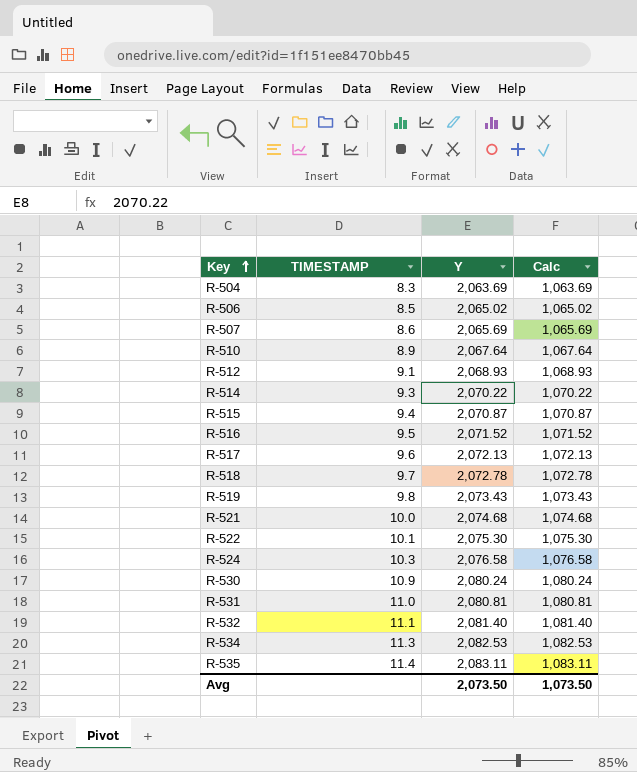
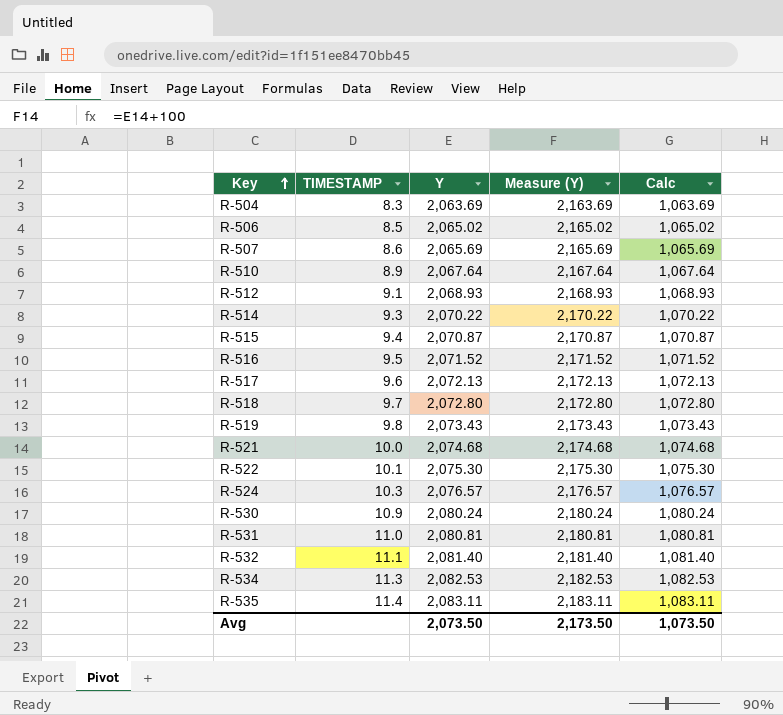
column Measure (Y) | formula: none -> [Y] + 100
R-518 | Y: 2,072.78 -> 2,072.80
R-518 | Calc: 1,072.78 -> 1,072.80
R-524 | Y: 2,076.58 -> 2,076.57
R-524 | Calc: 1,076.58 -> 1,076.57

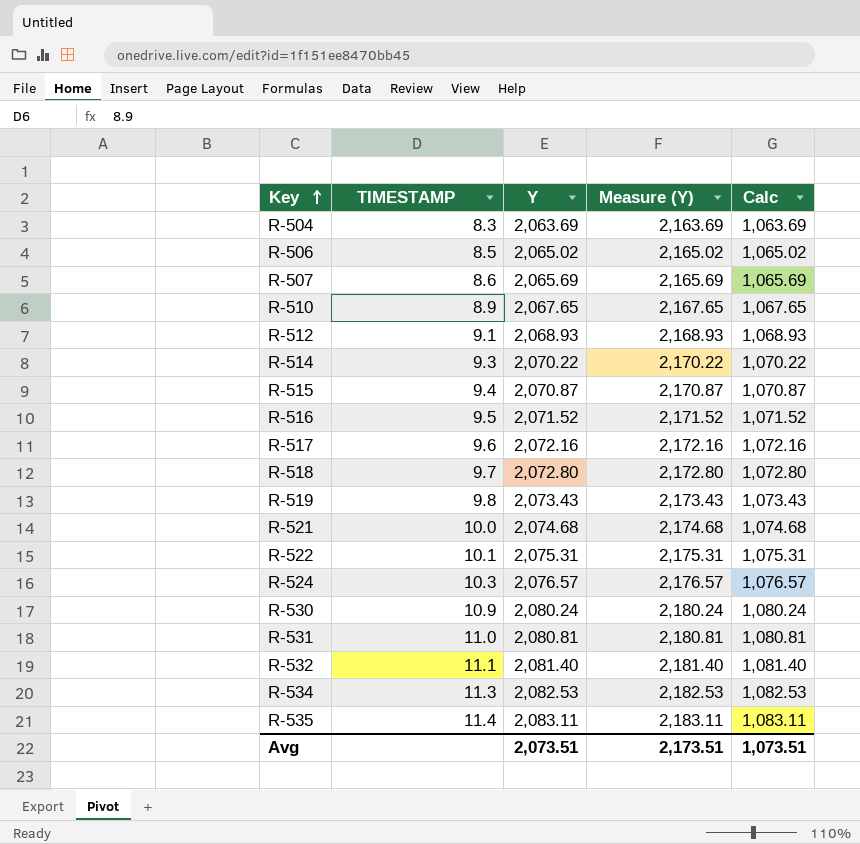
R-510 | Y: 2,067.64 -> 2,067.65
R-510 | Measure (Y): 2,167.64 -> 2,167.65
R-510 | Calc: 1,067.64 -> 1,067.65
R-517 | Y: 2,072.13 -> 2,072.16
R-517 | Measure (Y): 2,172.13 -> 2,172.16
R-517 | Calc: 1,072.13 -> 1,072.16
R-522 | Y: 2,075.30 -> 2,075.31
R-522 | Measure (Y): 2,175.30 -> 2,175.31
R-522 | Calc: 1,075.30 -> 1,075.31
Avg | Y: 2,073.50 -> 2,073.51
Avg | Measure (Y): 2,173.50 -> 2,173.51
Avg | Calc: 1,073.50 -> 1,073.51

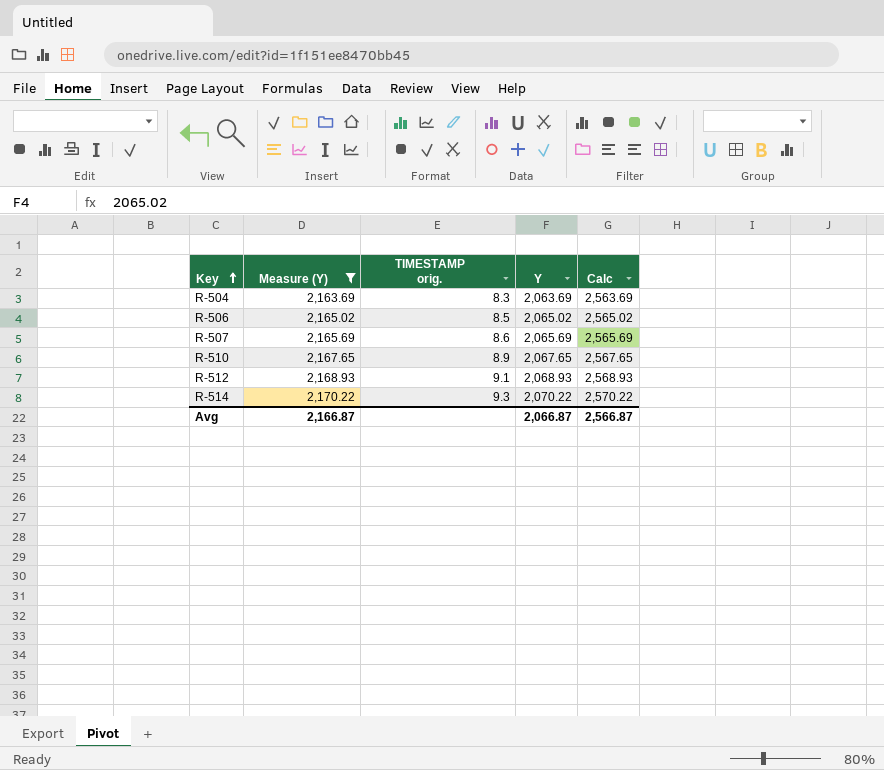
filter: none -> Measure (Y) <= 2,170.22
column Measure (Y) | position: 4 -> 2
column name: TIMESTAMP -> TIMESTAMP orig.
column Calc | formula: [Y] - 1000 -> [Y] + 500
Avg | Measure (Y): 2,173.51 -> 2,166.87
Avg | Y: 2,073.51 -> 2,066.87
Avg | Calc: 1,073.51 -> 2,566.87

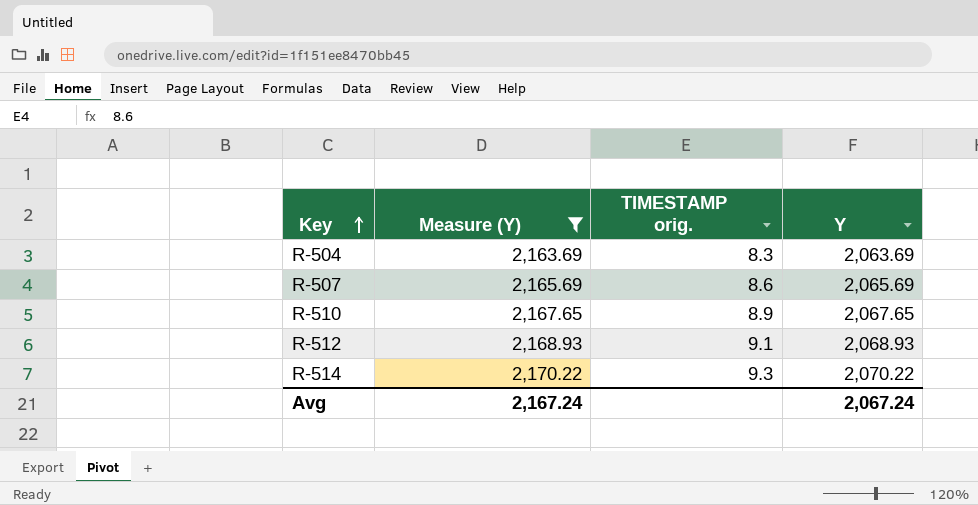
column Calc | formula: [Y] + 500 -> none
row R-506: 2,165.02 | 8.5 | 2,065.02 | 2,565.02 -> none
Avg | Measure (Y): 2,166.87 -> 2,167.24
Avg | Y: 2,066.87 -> 2,067.24

